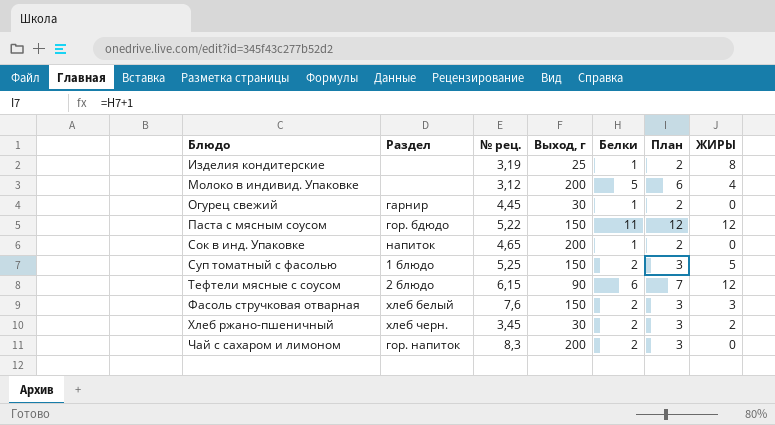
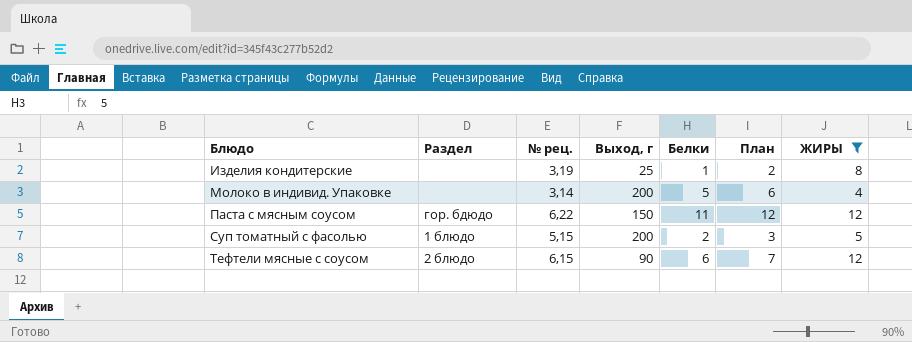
filter: none -> ЖИРЫ >= 4
Молоко в индивид. Упаковке | № рец.: 3,12 -> 3,14
Паста с мясным соусом | № рец.: 5,22 -> 6,22
Суп томатный с фасолью | № рец.: 5,25 -> 5,15
Суп томатный с фасолью | Выход, г: 150 -> 200

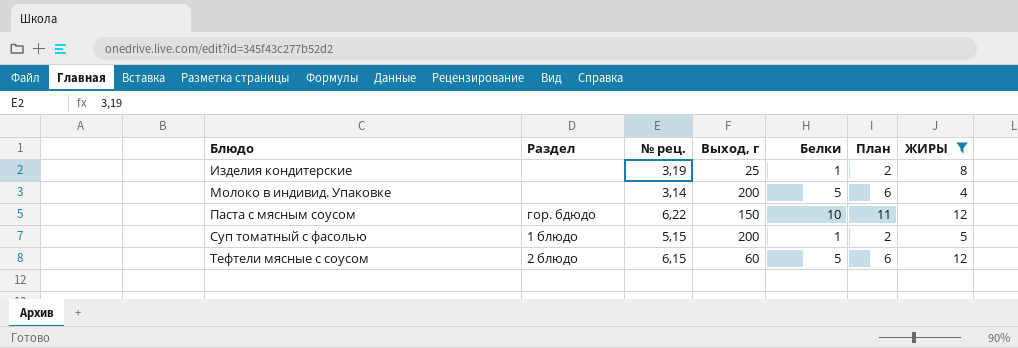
Паста с мясным соусом | Белки: 11 -> 10
Паста с мясным соусом | План: 12 -> 11
Суп томатный с фасолью | Белки: 2 -> 1
Суп томатный с фасолью | План: 3 -> 2
Тефтели мясные с соусом | Выход, г: 90 -> 60
Тефтели мясные с соусом | Белки: 6 -> 5
Тефтели мясные с соусом | План: 7 -> 6

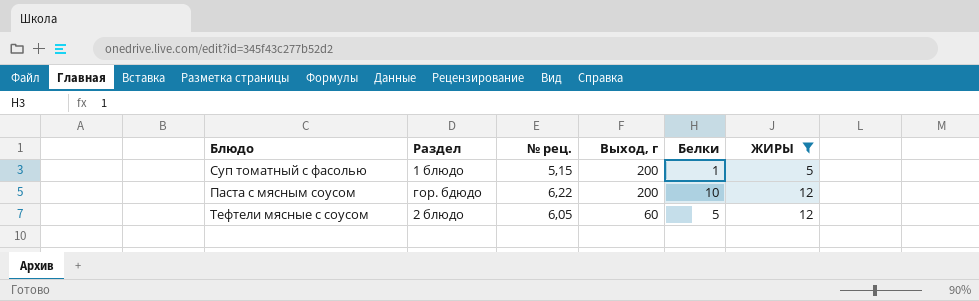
row order: Блюдо ascending -> Выход, г descending
column План | formula: [Белки] + 1 -> none
row Изделия кондитерские: none | 3,19 | 25 | 1 | 2 | 8 -> none
row Молоко в индивид. Упаковке: none | 3,14 | 200 | 5 | 6 | 4 -> none
Паста с мясным соусом | Выход, г: 150 -> 200
Тефтели мясные с соусом | № рец.: 6,15 -> 6,05

